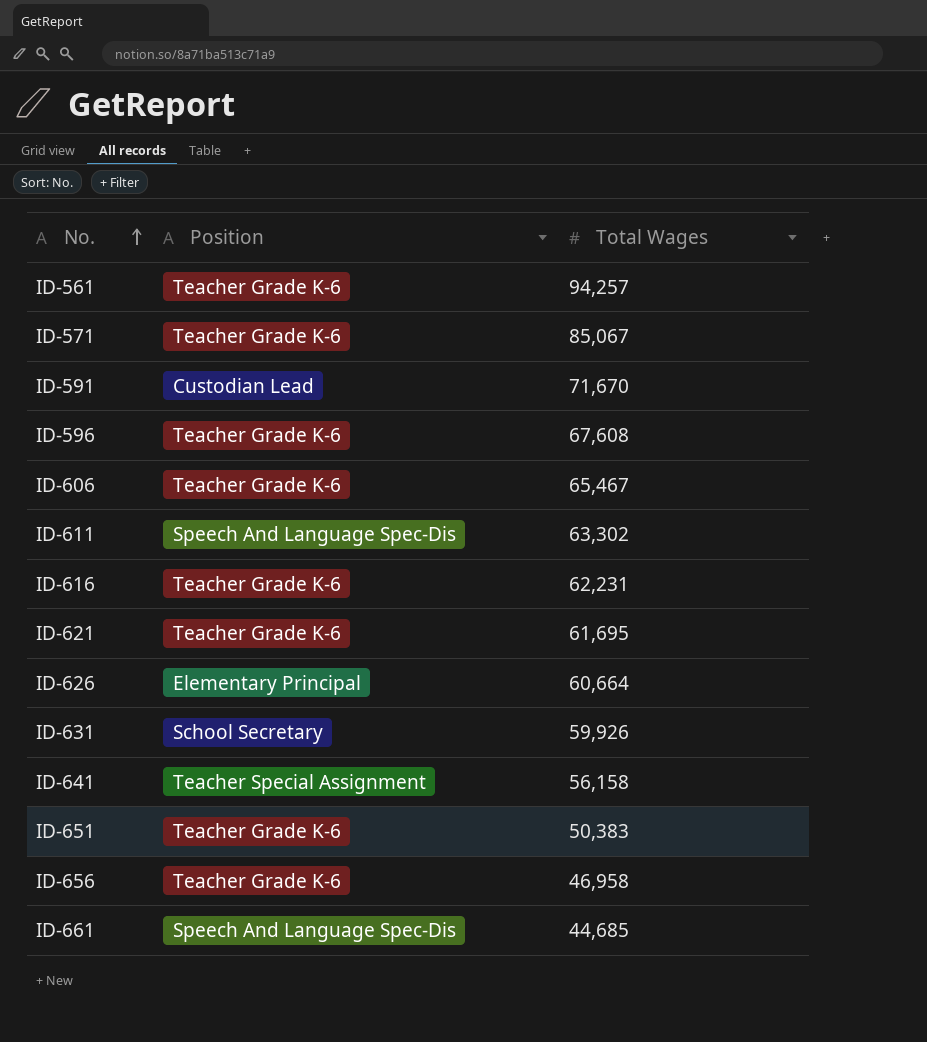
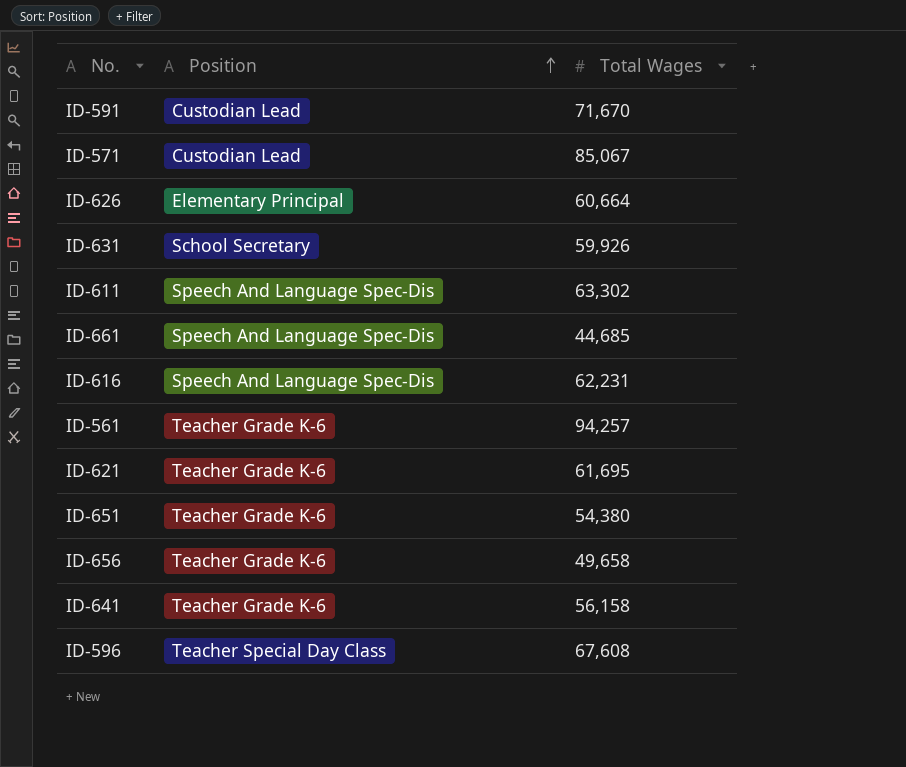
row order: No. ascending -> Position ascending
row ID-606: Teacher Grade K-6 | 65,467 -> none
ID-571 | Position: Teacher Grade K-6 -> Custodian Lead
ID-616 | Position: Teacher Grade K-6 -> Speech And Language Spec-Dis
ID-651 | Total Wages: 50,383 -> 54,380
ID-656 | Total Wages: 46,958 -> 49,658
ID-641 | Position: Teacher Special Assignment -> Teacher Grade K-6
ID-596 | Position: Teacher Grade K-6 -> Teacher Special Day Class

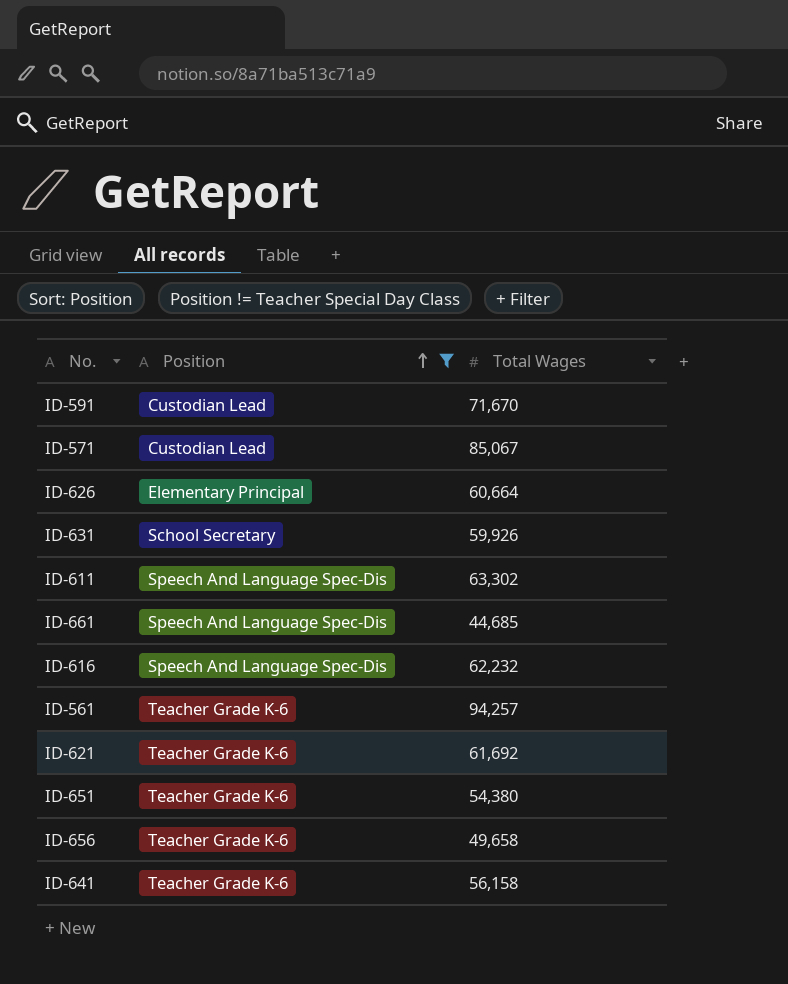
filter: none -> Position != Teacher Special Day Class
ID-616 | Total Wages: 62,231 -> 62,232
ID-621 | Total Wages: 61,695 -> 61,692

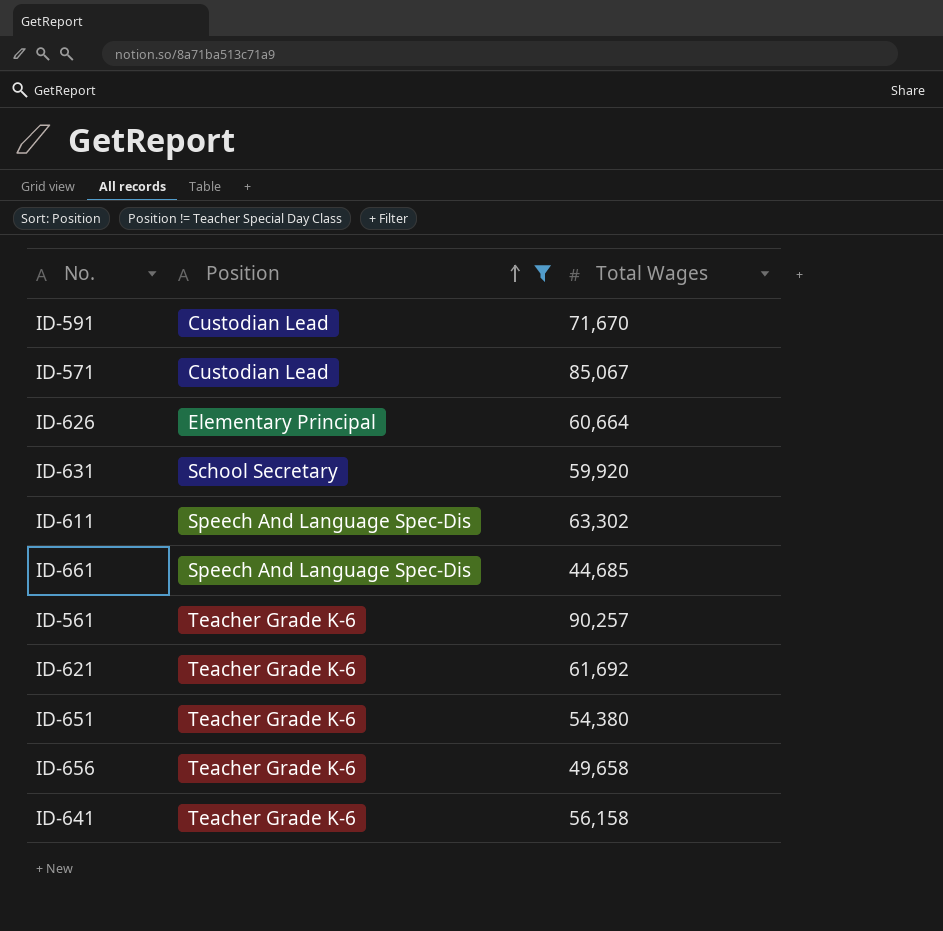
row ID-616: Speech And Language Spec-Dis | 62,232 -> none
ID-631 | Total Wages: 59,926 -> 59,920
ID-561 | Total Wages: 94,257 -> 90,257

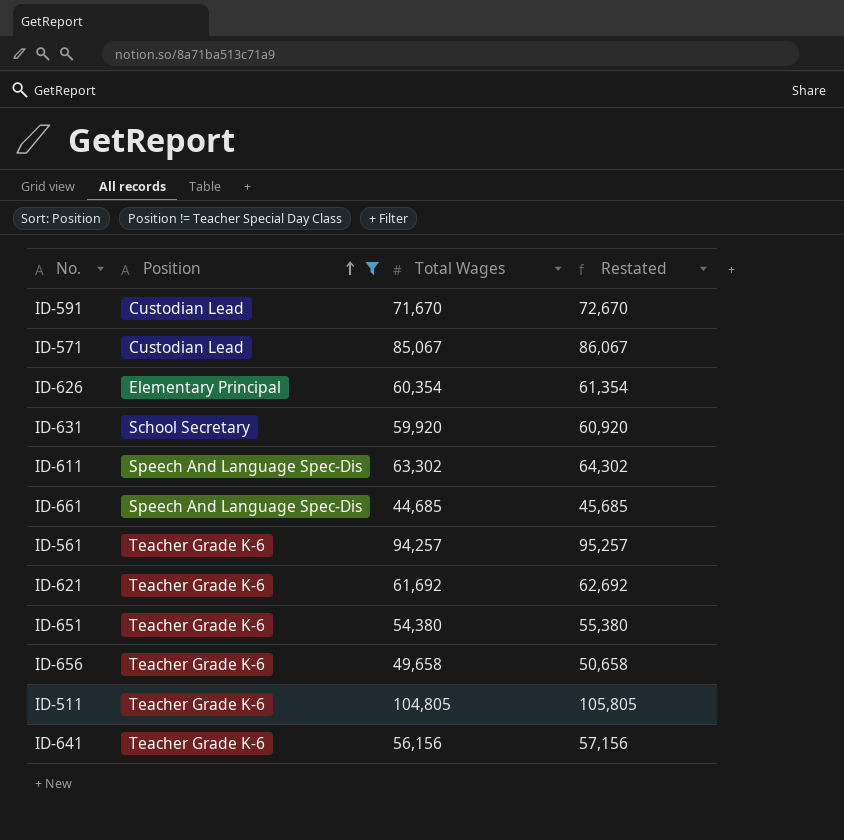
column Restated | formula: none -> [Total Wages] + 1000
ID-626 | Total Wages: 60,664 -> 60,354
ID-561 | Total Wages: 90,257 -> 94,257
row ID-511: none -> Teacher Grade K-6 | 104,805 | 105,805
ID-641 | Total Wages: 56,158 -> 56,156

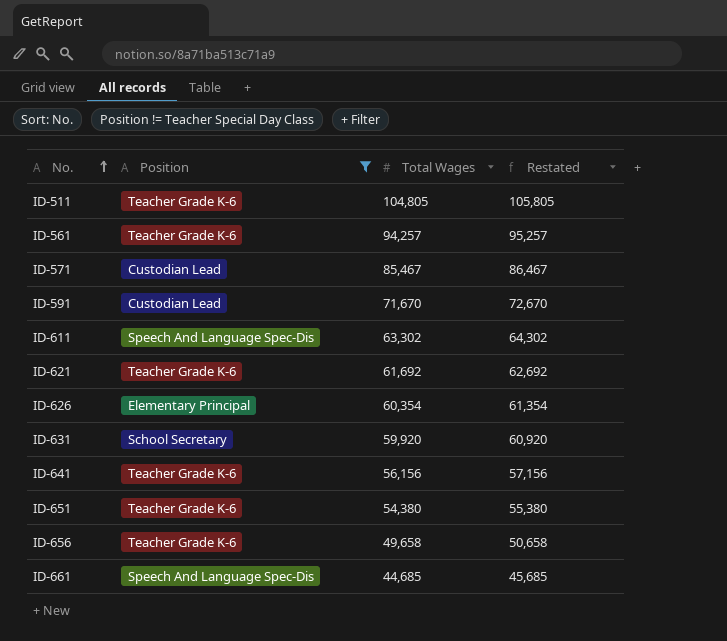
row order: Position ascending -> No. ascending
ID-571 | Total Wages: 85,067 -> 85,467
ID-571 | Restated: 86,067 -> 86,467

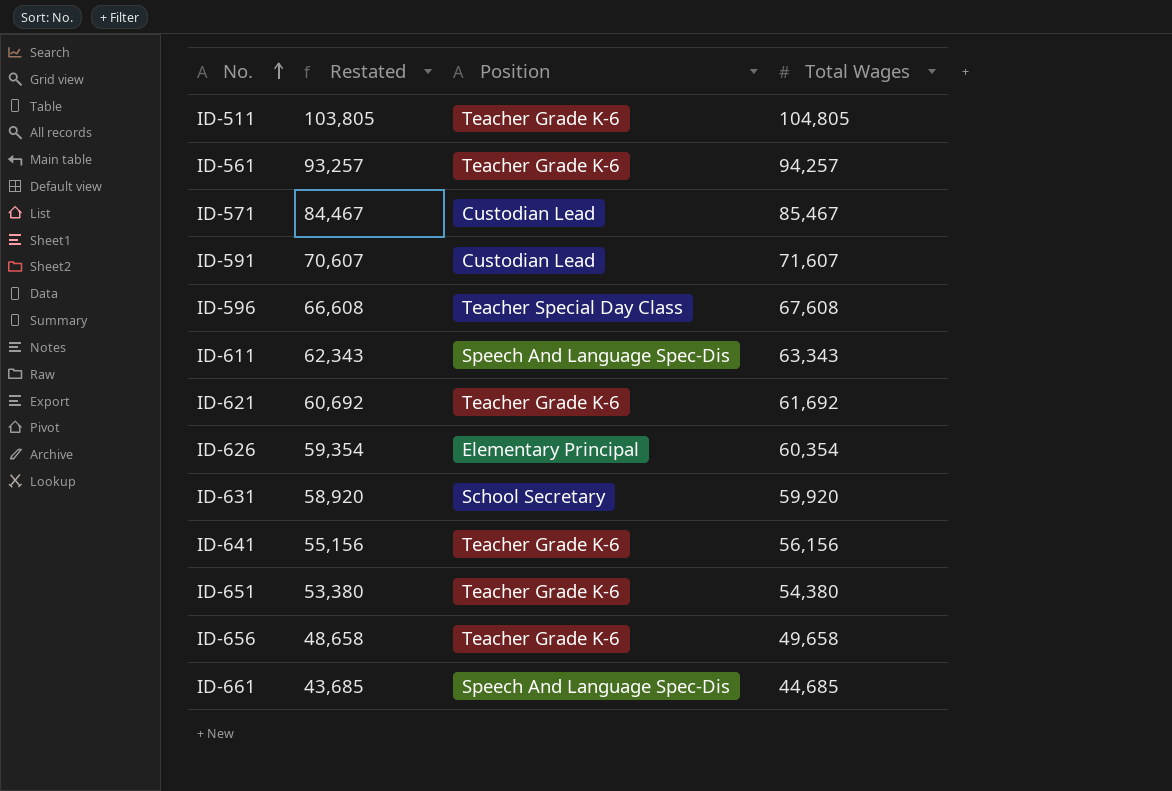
filter: Position != Teacher Special Day Class -> none
column Restated | formula: [Total Wages] + 1000 -> [Total Wages] - 1000
column Restated | position: 4 -> 2
ID-591 | Total Wages: 71,670 -> 71,607
ID-611 | Total Wages: 63,302 -> 63,343

